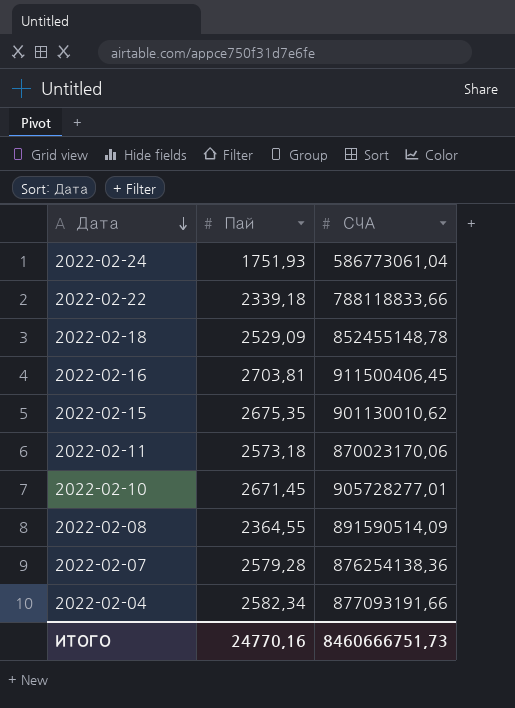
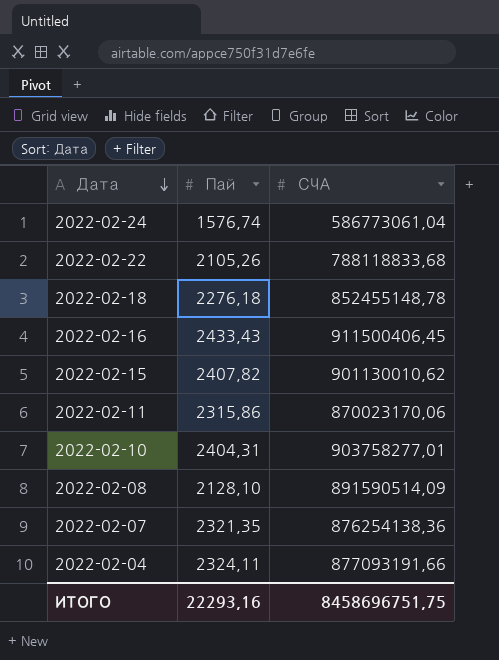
2022-02-24 | Пай: 1751,93 -> 1576,74
2022-02-22 | Пай: 2339,18 -> 2105,26
2022-02-22 | СЧА: 788118833,66 -> 788118833,68
2022-02-18 | Пай: 2529,09 -> 2276,18
2022-02-16 | Пай: 2703,81 -> 2433,43
2022-02-15 | Пай: 2675,35 -> 2407,82
2022-02-11 | Пай: 2573,18 -> 2315,86
2022-02-10 | Пай: 2671,45 -> 2404,31
2022-02-10 | СЧА: 905728277,01 -> 903758277,01
2022-02-08 | Пай: 2364,55 -> 2128,10
2022-02-07 | Пай: 2579,28 -> 2321,35
2022-02-04 | Пай: 2582,34 -> 2324,11
ИТОГО | Пай: 24770,16 -> 22293,16
ИТОГО | СЧА: 8460666751,73 -> 8458696751,75

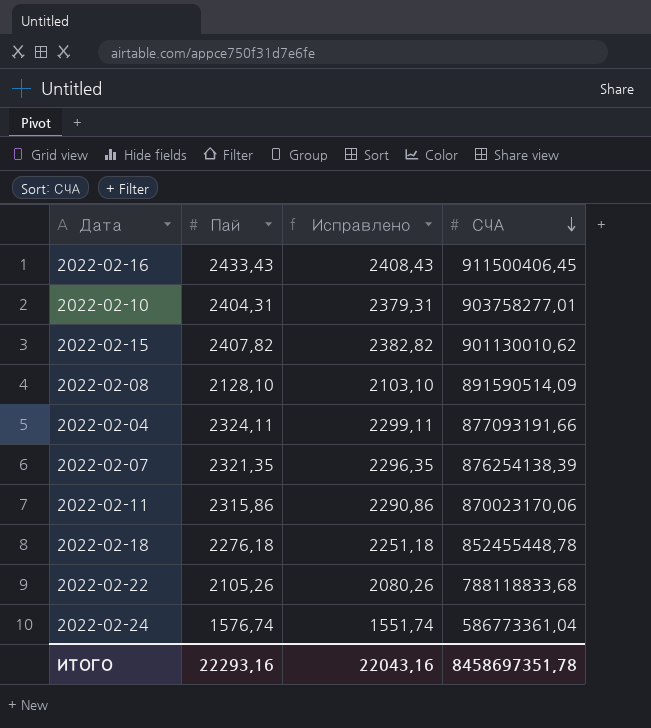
row order: Дата descending -> СЧА descending
column Исправлено | formula: none -> [Пай] - 25
2022-02-07 | СЧА: 876254138,36 -> 876254138,39
2022-02-18 | СЧА: 852455148,78 -> 852455448,78
2022-02-24 | СЧА: 586773061,04 -> 586773361,04
ИТОГО | СЧА: 8458696751,75 -> 8458697351,78

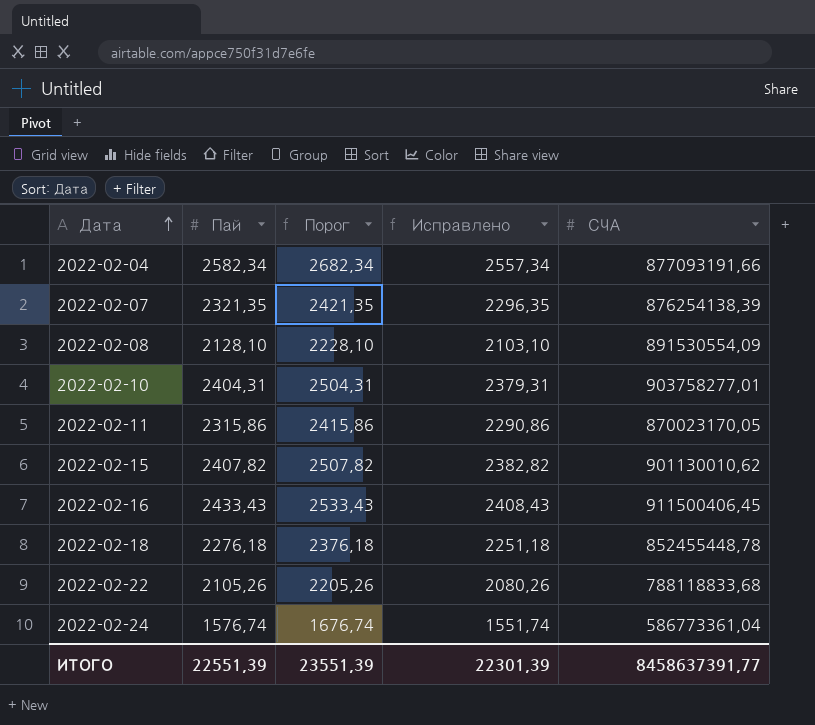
row order: СЧА descending -> Дата ascending
column Порог | formula: none -> [Пай] + 100
2022-02-04 | Пай: 2324,11 -> 2582,34
2022-02-04 | Исправлено: 2299,11 -> 2557,34
2022-02-08 | СЧА: 891590514,09 -> 891530554,09
2022-02-11 | СЧА: 870023170,06 -> 870023170,05
ИТОГО | Пай: 22293,16 -> 22551,39
ИТОГО | Исправлено: 22043,16 -> 22301,39
ИТОГО | СЧА: 8458697351,78 -> 8458637391,77

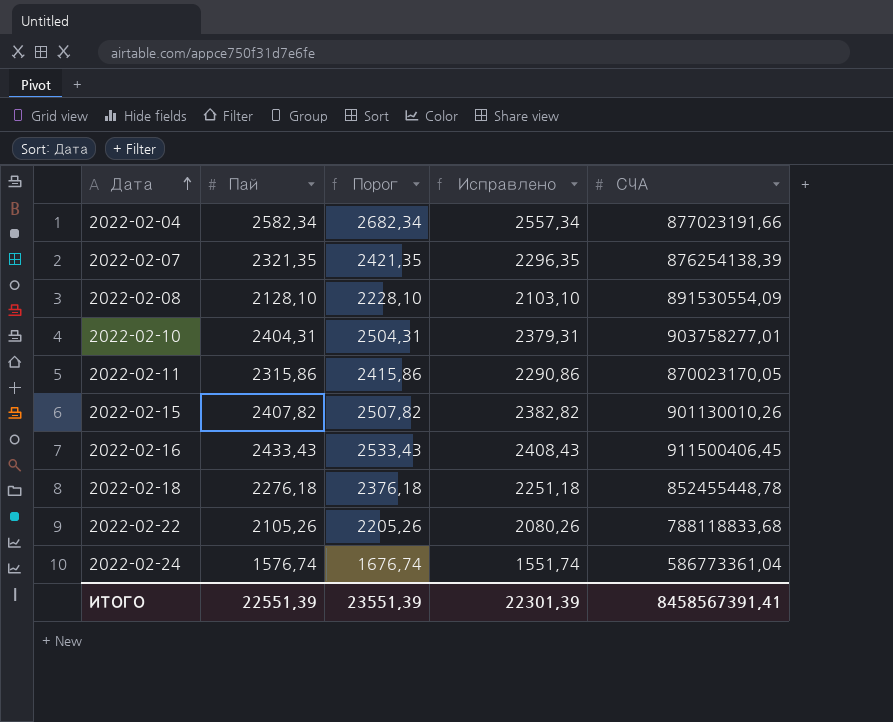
2022-02-04 | СЧА: 877093191,66 -> 877023191,66
2022-02-15 | СЧА: 901130010,62 -> 901130010,26
ИТОГО | СЧА: 8458637391,77 -> 8458567391,41

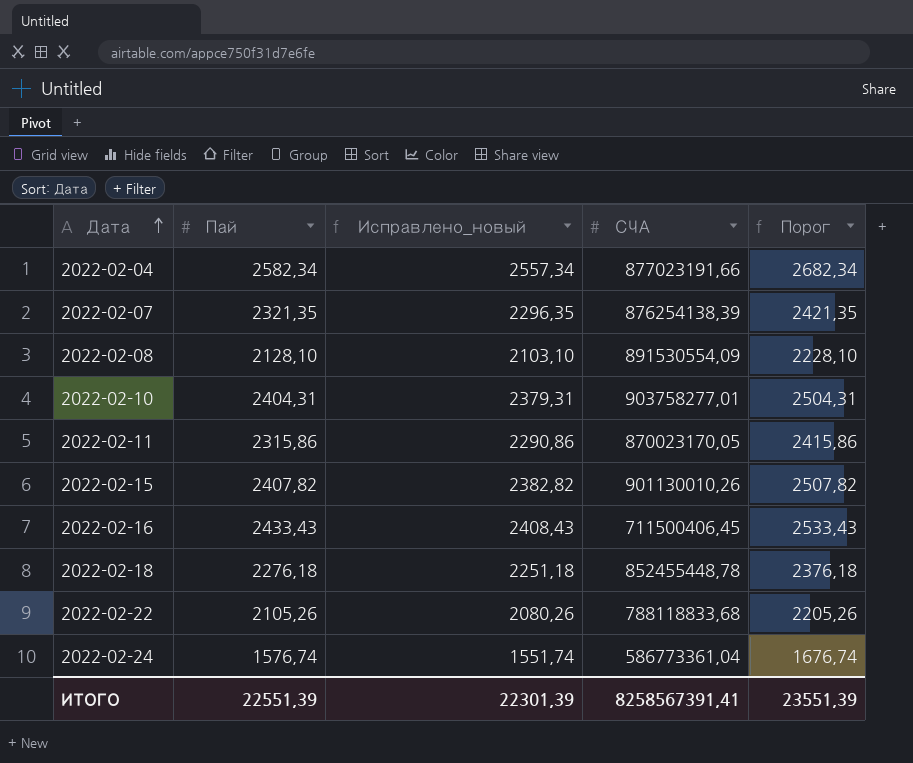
column name: Исправлено -> Исправлено_новый
column Порог | position: 3 -> 5
2022-02-16 | СЧА: 911500406,45 -> 711500406,45
ИТОГО | СЧА: 8458567391,41 -> 8258567391,41

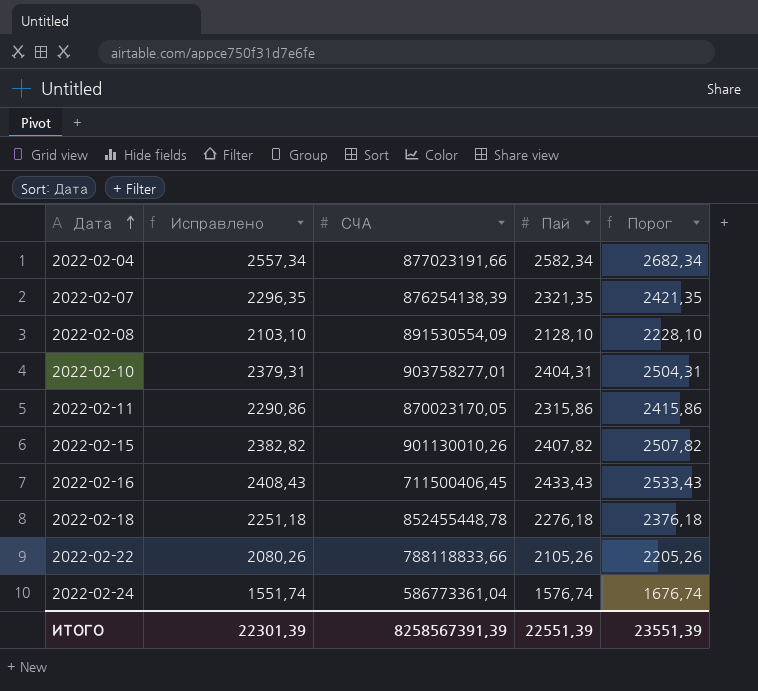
column name: Исправлено_новый -> Исправлено
column Пай | position: 2 -> 4
2022-02-22 | СЧА: 788118833,68 -> 788118833,66
ИТОГО | СЧА: 8258567391,41 -> 8258567391,39

